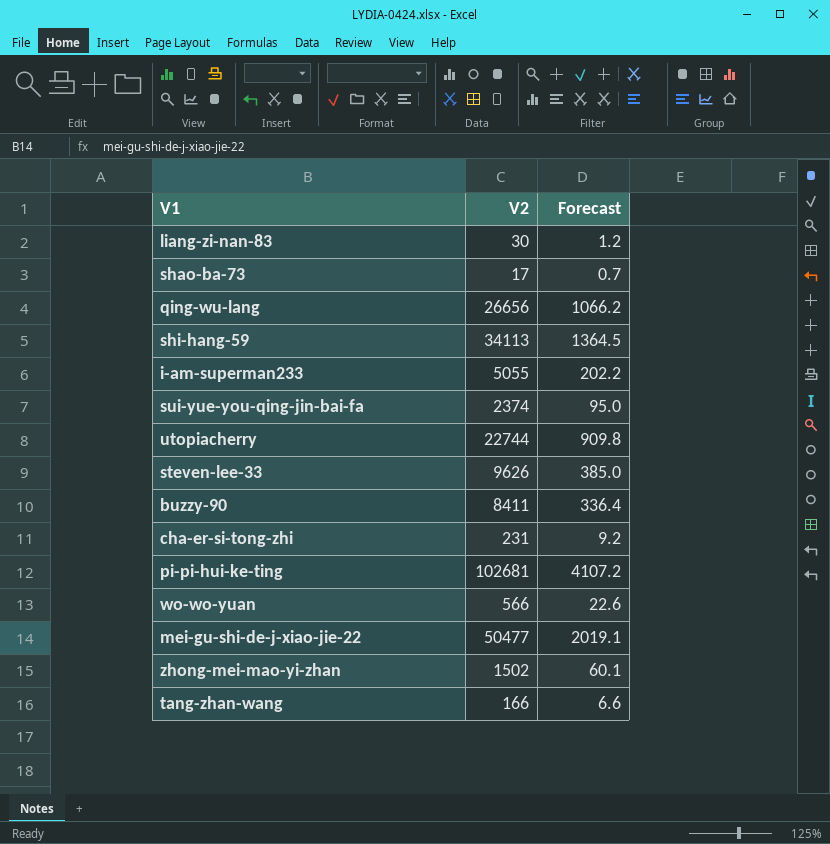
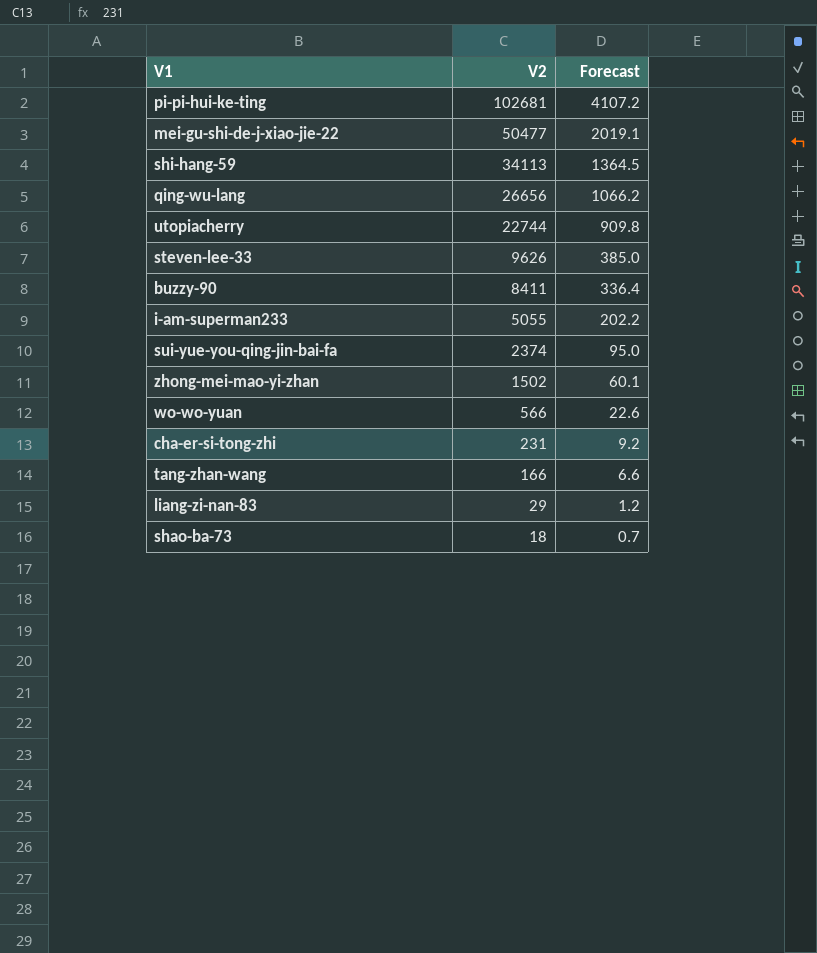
row order: none -> V2 descending
liang-zi-nan-83 | V2: 30 -> 29
shao-ba-73 | V2: 17 -> 18

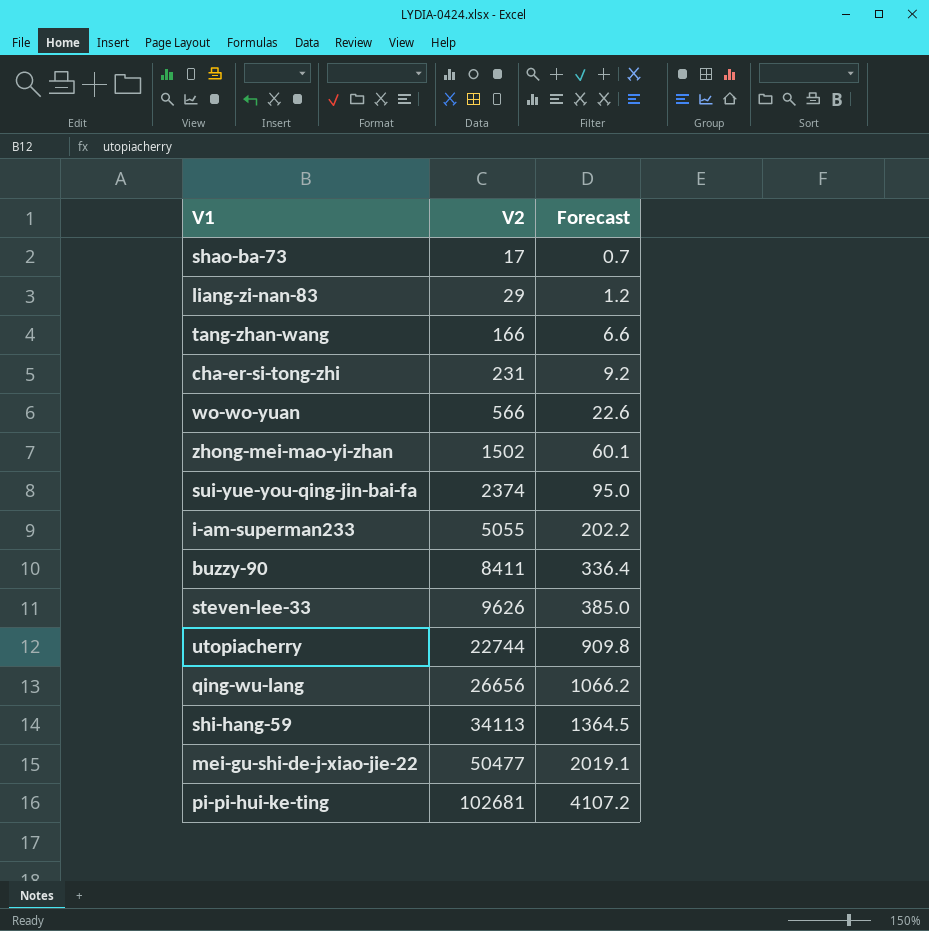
row order: V2 descending -> V2 ascending
shao-ba-73 | V2: 18 -> 17

